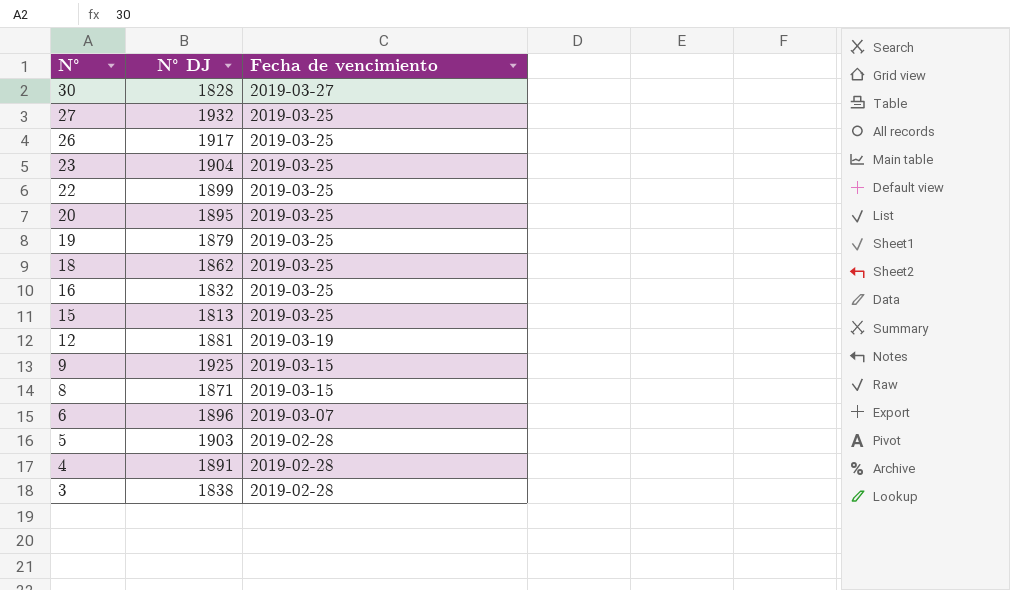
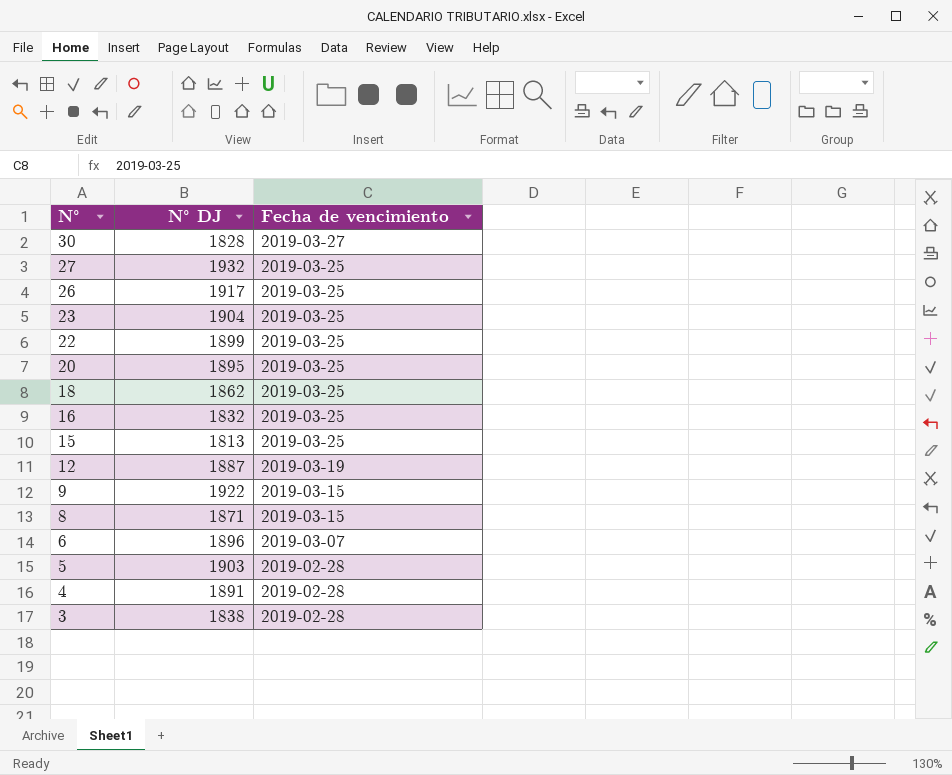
row 19: 1879 | 2019-03-25 -> none
12 | N° DJ: 1881 -> 1887
9 | N° DJ: 1925 -> 1922

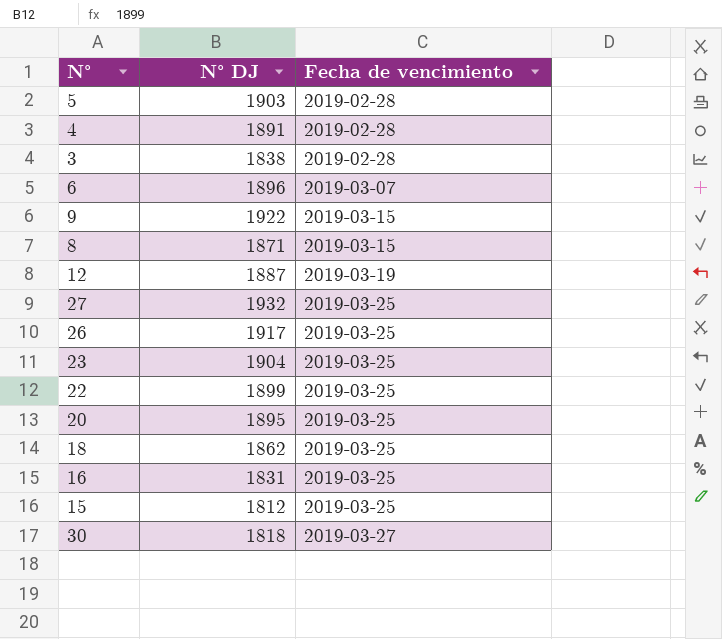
row order: N° descending -> Fecha de vencimiento ascending
16 | N° DJ: 1832 -> 1831
15 | N° DJ: 1813 -> 1812
30 | N° DJ: 1828 -> 1818

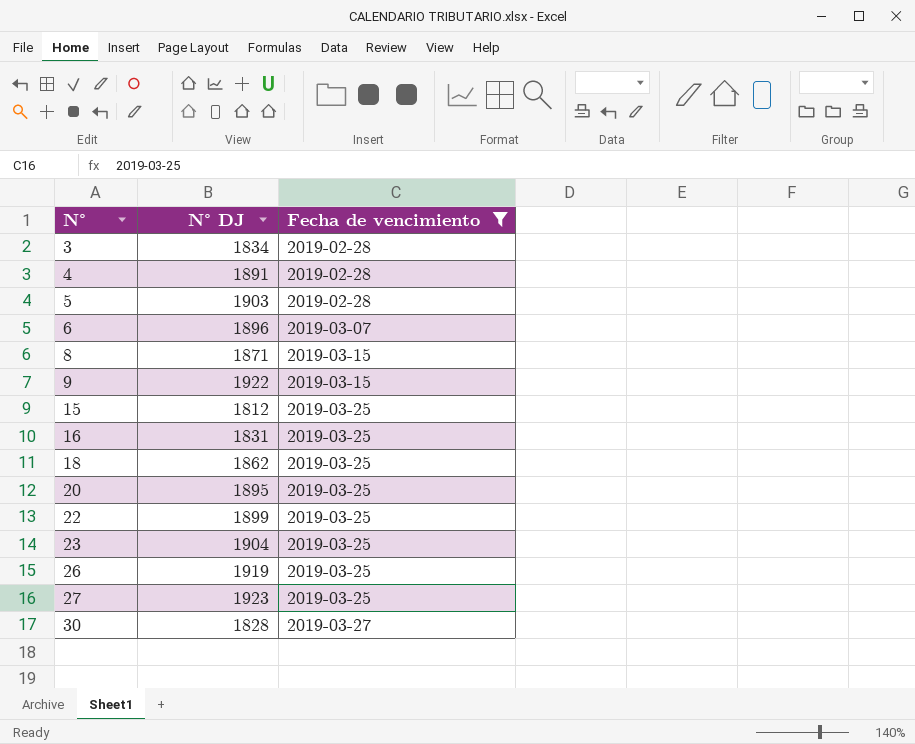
filter: none -> Fecha de vencimiento != 2019-03-19
row order: Fecha de vencimiento ascending -> N° ascending
3 | N° DJ: 1838 -> 1834
26 | N° DJ: 1917 -> 1919
27 | N° DJ: 1932 -> 1923
30 | N° DJ: 1818 -> 1828

